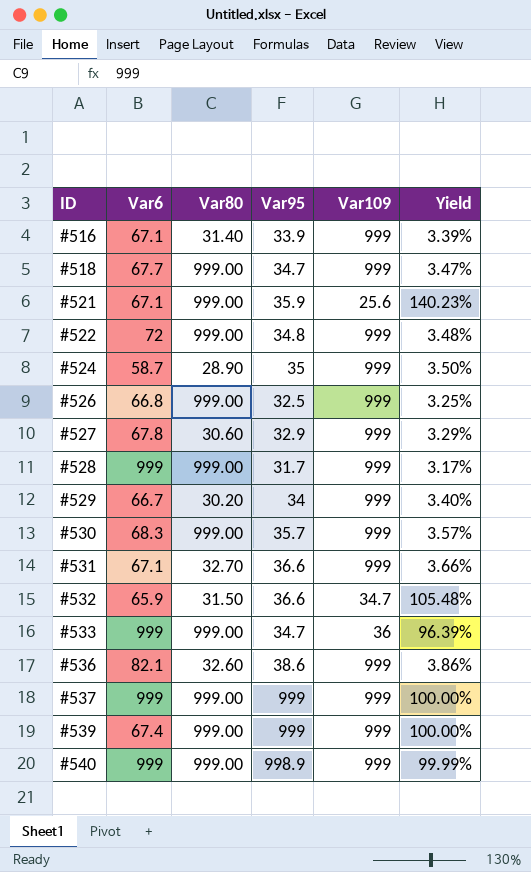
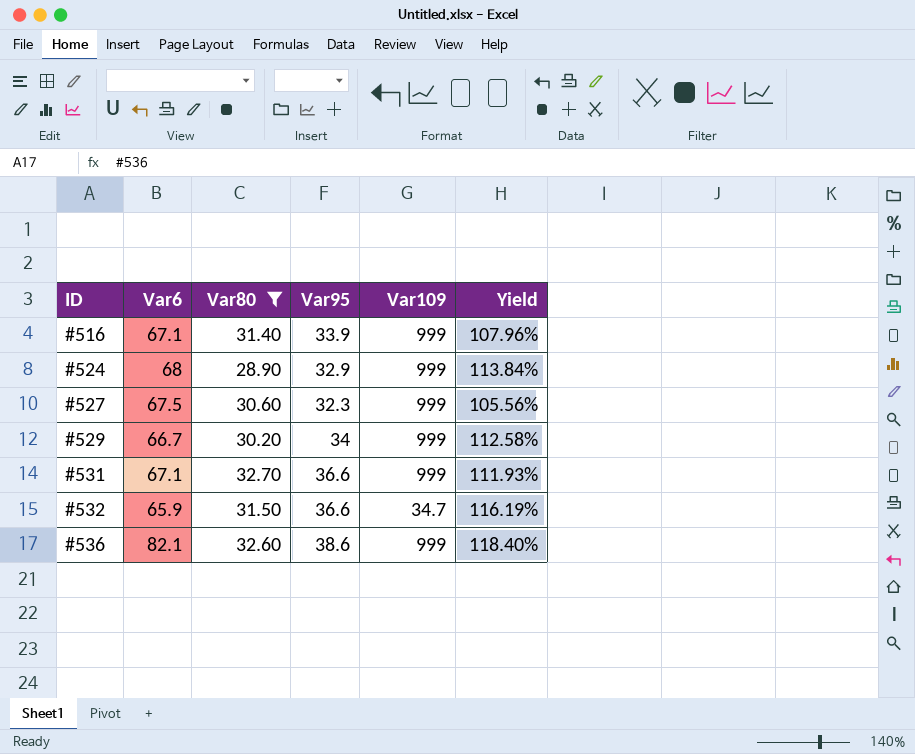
filter: none -> Var80 != 999.00
column Yield | formula: [Var95] / [Var109] -> [Var95] / [Var80]
#524 | Var6: 58.7 -> 68
#524 | Var95: 35 -> 32.9
#527 | Var6: 67.8 -> 67.5
#527 | Var95: 32.9 -> 32.3

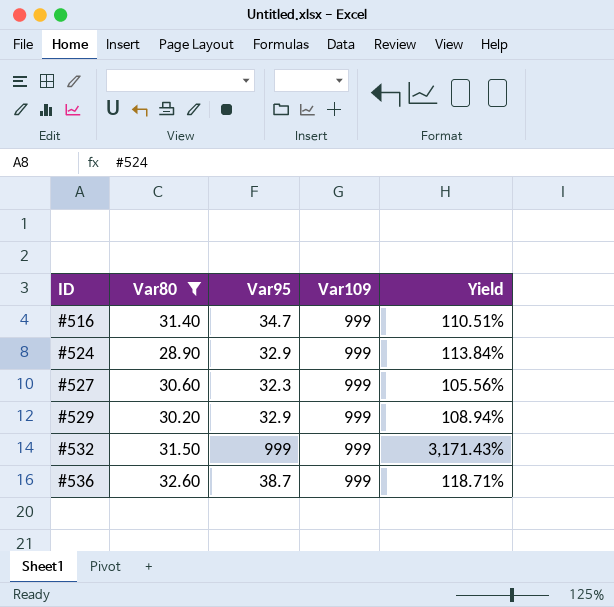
column Var6 | position: 2 -> none
row #531: 67.1 | 32.70 | 36.6 | 999 | 111.93% -> none
#516 | Var95: 33.9 -> 34.7
#516 | Yield: 107.96% -> 110.51%
#529 | Var95: 34 -> 32.9
#529 | Yield: 112.58% -> 108.94%
#532 | Var95: 36.6 -> 999
#532 | Var109: 34.7 -> 999
#532 | Yield: 116.19% -> 3,171.43%
#536 | Var95: 38.6 -> 38.7
#536 | Yield: 118.40% -> 118.71%

